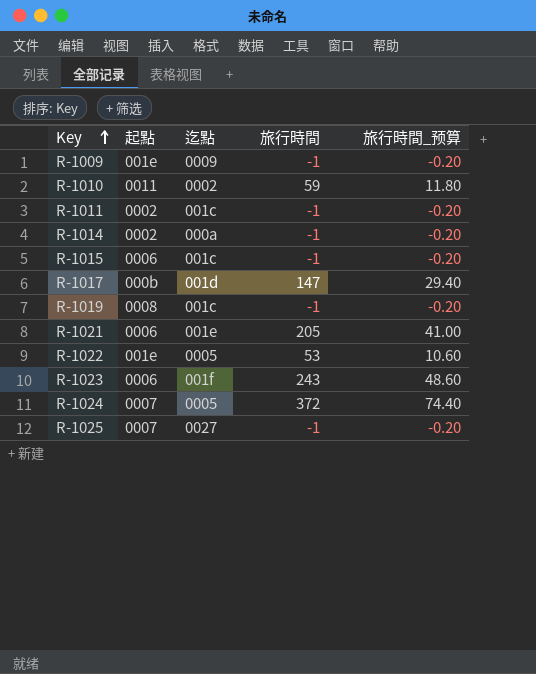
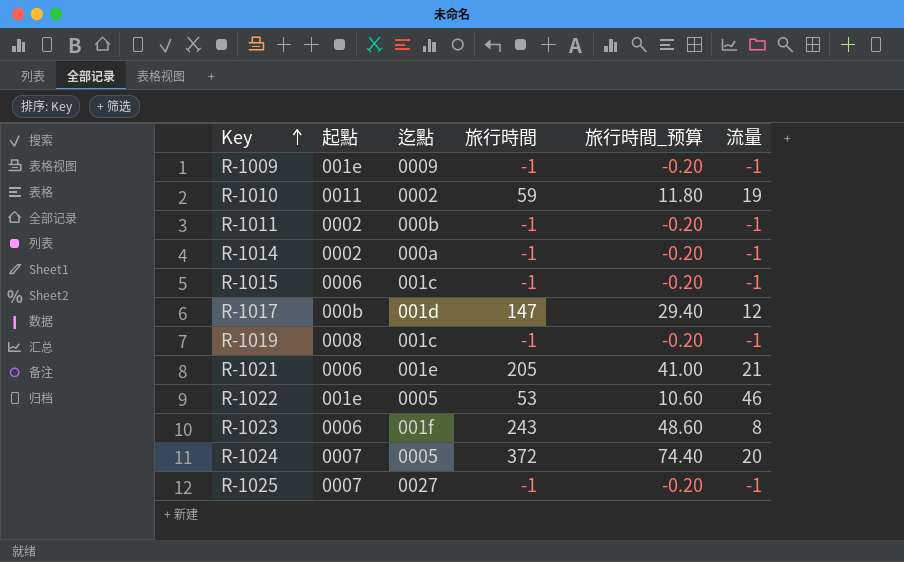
column 流量 | position: none -> 6
R-1011 | 迄點: 001c -> 000b

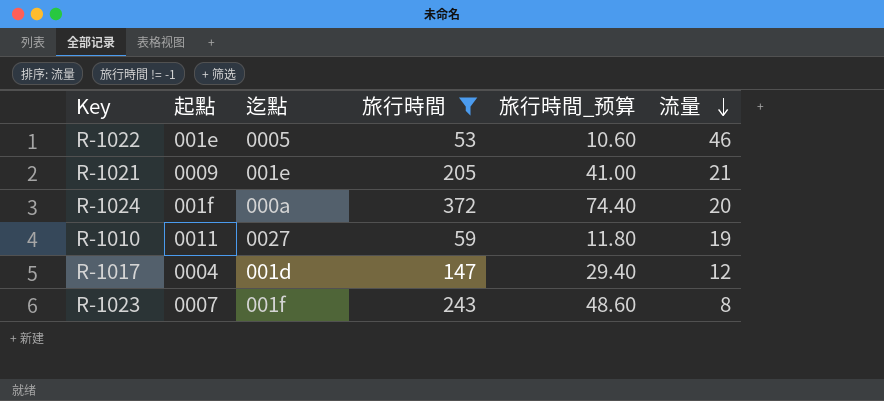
filter: none -> 旅行時間 != -1
row order: Key ascending -> 流量 descending
R-1021 | 起點: 0006 -> 0009
R-1024 | 起點: 0007 -> 001f
R-1024 | 迄點: 0005 -> 000a
R-1010 | 迄點: 0002 -> 0027
R-1017 | 起點: 000b -> 0004
R-1023 | 起點: 0006 -> 0007

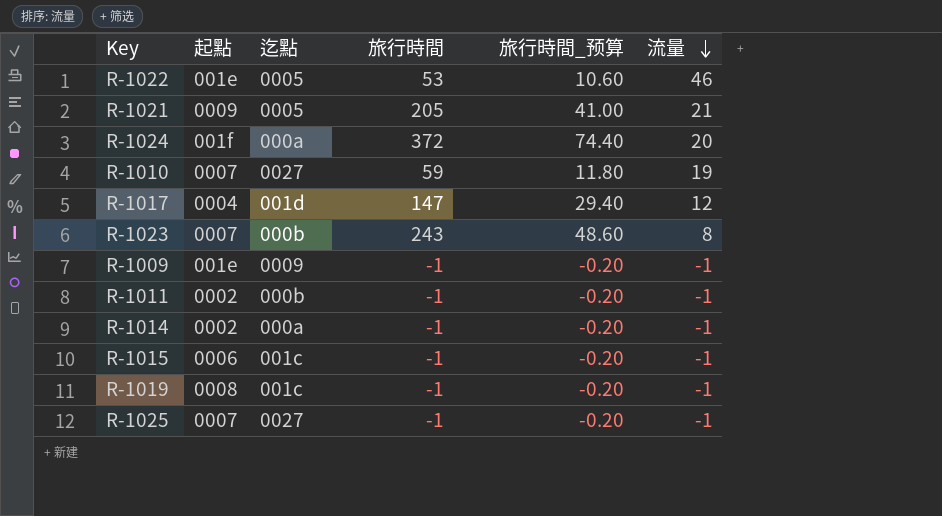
filter: 旅行時間 != -1 -> none
R-1021 | 迄點: 001e -> 0005
R-1010 | 起點: 0011 -> 0007
R-1023 | 迄點: 001f -> 000b

